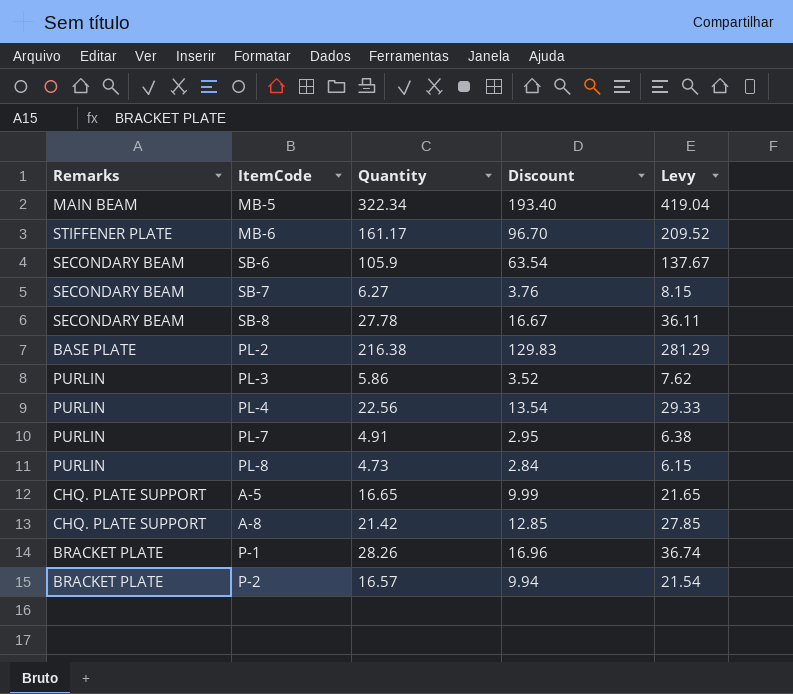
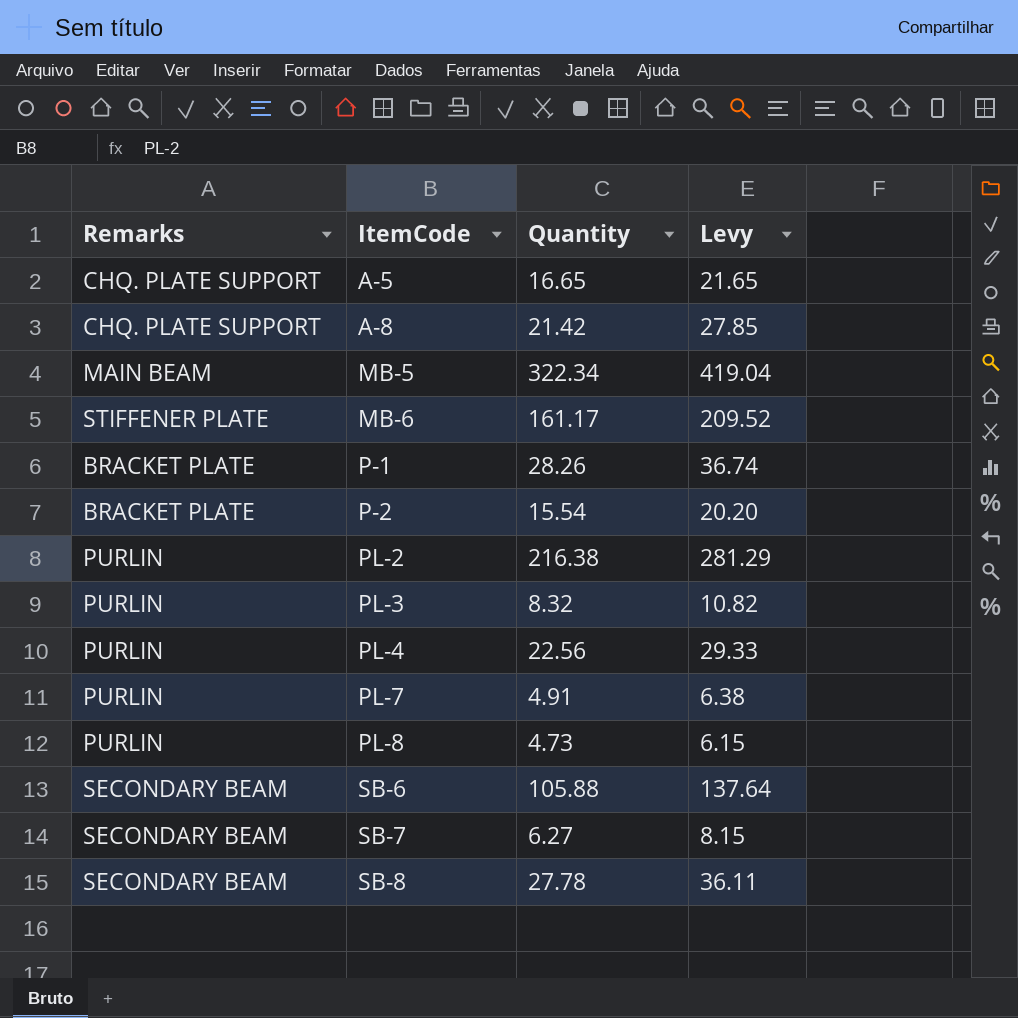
row order: none -> ItemCode ascending
column Discount | formula: [Quantity] * 0.6 -> none
P-2 | Quantity: 16.57 -> 15.54
P-2 | Levy: 21.54 -> 20.20
PL-2 | Remarks: BASE PLATE -> PURLIN
PL-3 | Quantity: 5.86 -> 8.32
PL-3 | Levy: 7.62 -> 10.82
SB-6 | Quantity: 105.9 -> 105.88
SB-6 | Levy: 137.67 -> 137.64

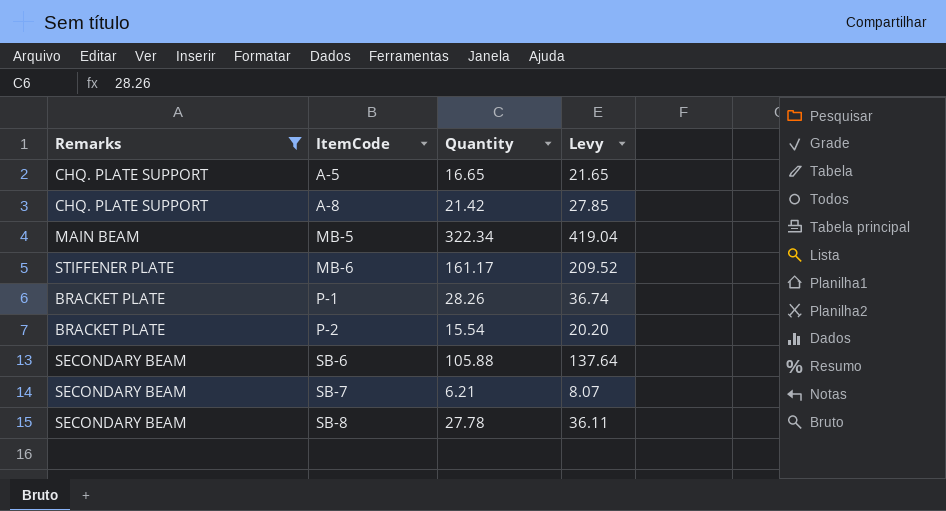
filter: none -> Remarks != PURLIN
SB-7 | Quantity: 6.27 -> 6.21
SB-7 | Levy: 8.15 -> 8.07

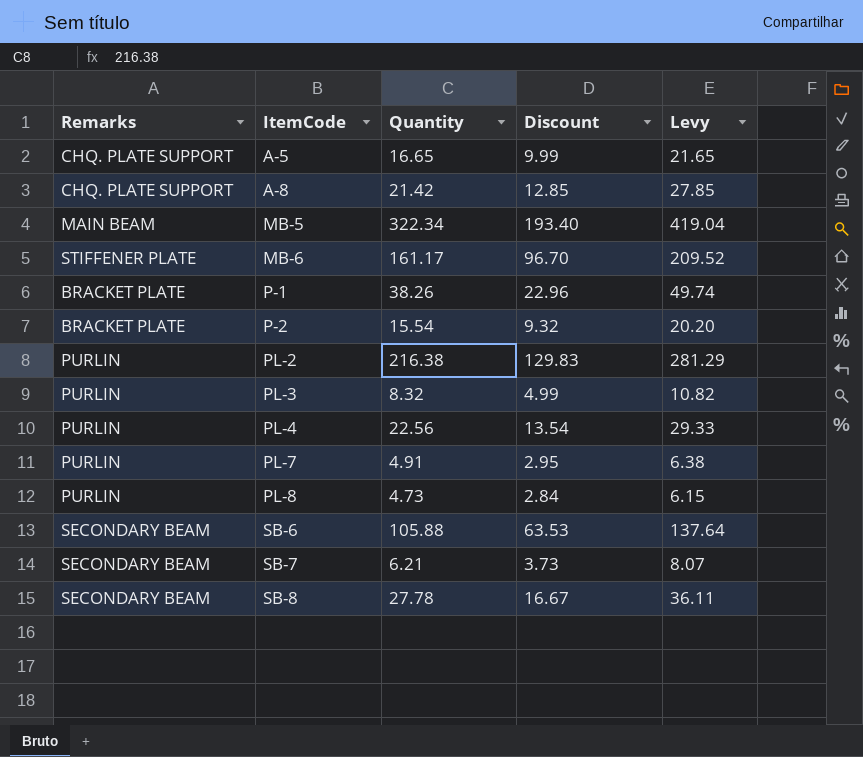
filter: Remarks != PURLIN -> none
column Discount | formula: none -> [Quantity] * 0.6
P-1 | Quantity: 28.26 -> 38.26
P-1 | Levy: 36.74 -> 49.74

